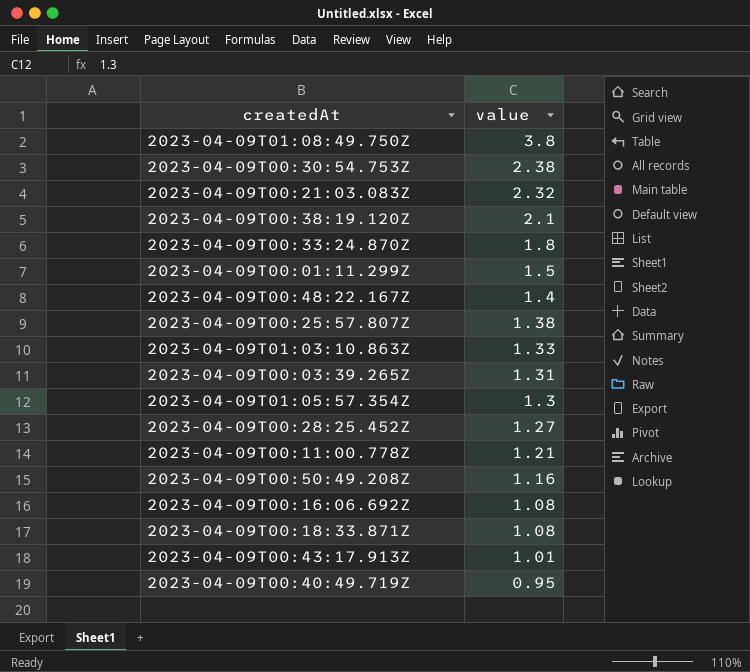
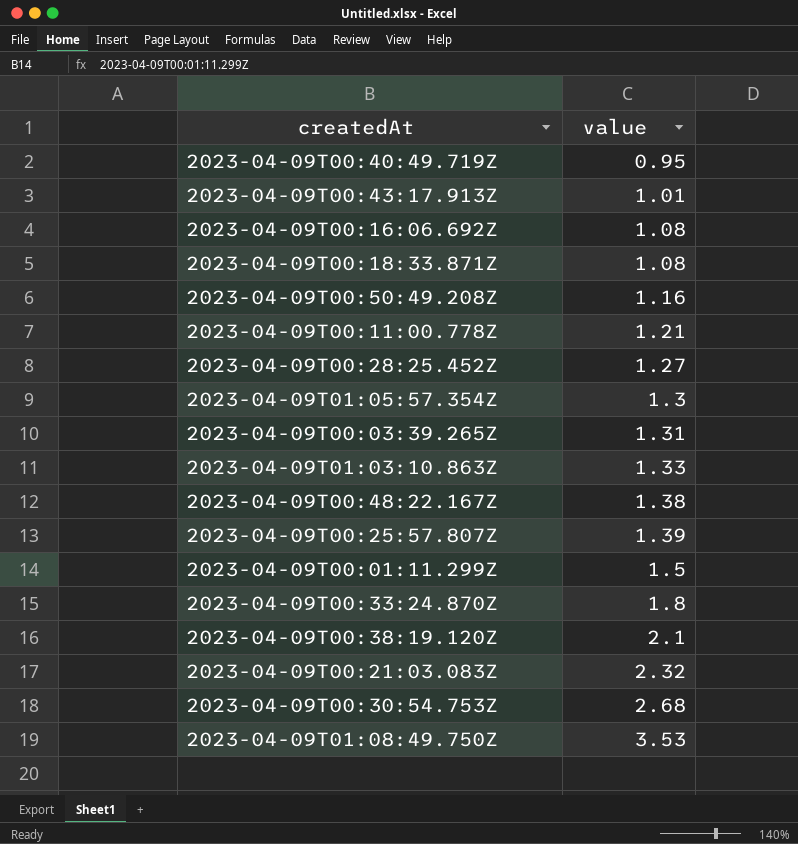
row order: value descending -> value ascending
2023-04-09T00:48:22.167Z | value: 1.4 -> 1.38
2023-04-09T00:25:57.807Z | value: 1.38 -> 1.39
2023-04-09T00:30:54.753Z | value: 2.38 -> 2.68
2023-04-09T01:08:49.750Z | value: 3.8 -> 3.53

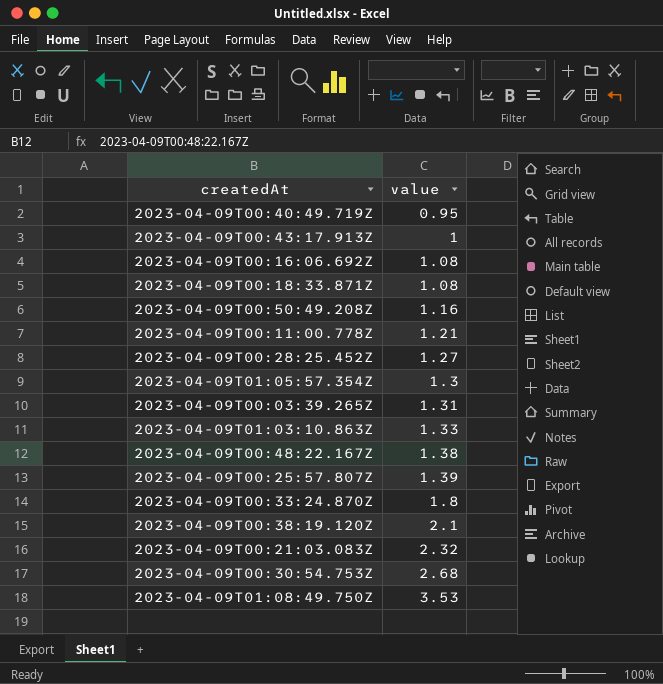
row 2023-04-09T00:01:11.299Z: 1.5 -> none
2023-04-09T00:43:17.913Z | value: 1.01 -> 1

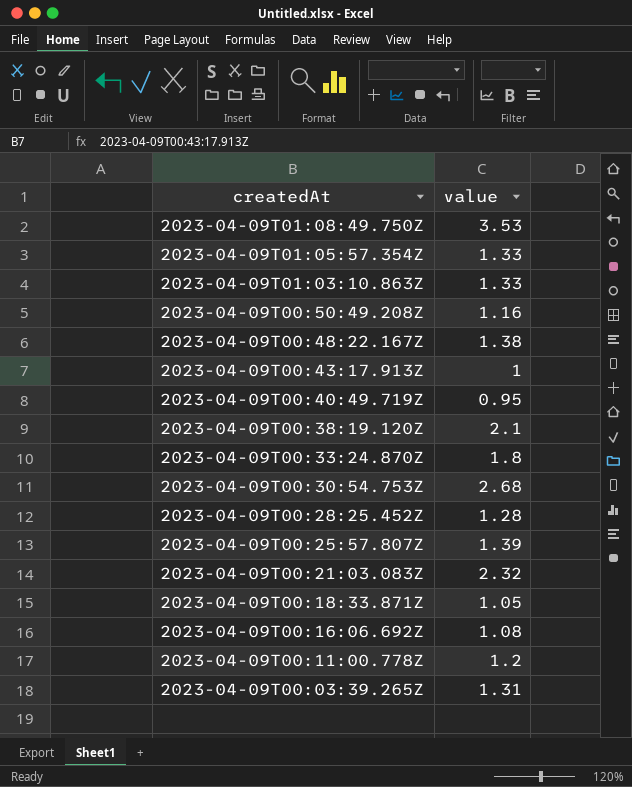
row order: value ascending -> createdAt descending
2023-04-09T01:05:57.354Z | value: 1.3 -> 1.33
2023-04-09T00:28:25.452Z | value: 1.27 -> 1.28
2023-04-09T00:18:33.871Z | value: 1.08 -> 1.05
2023-04-09T00:11:00.778Z | value: 1.21 -> 1.2

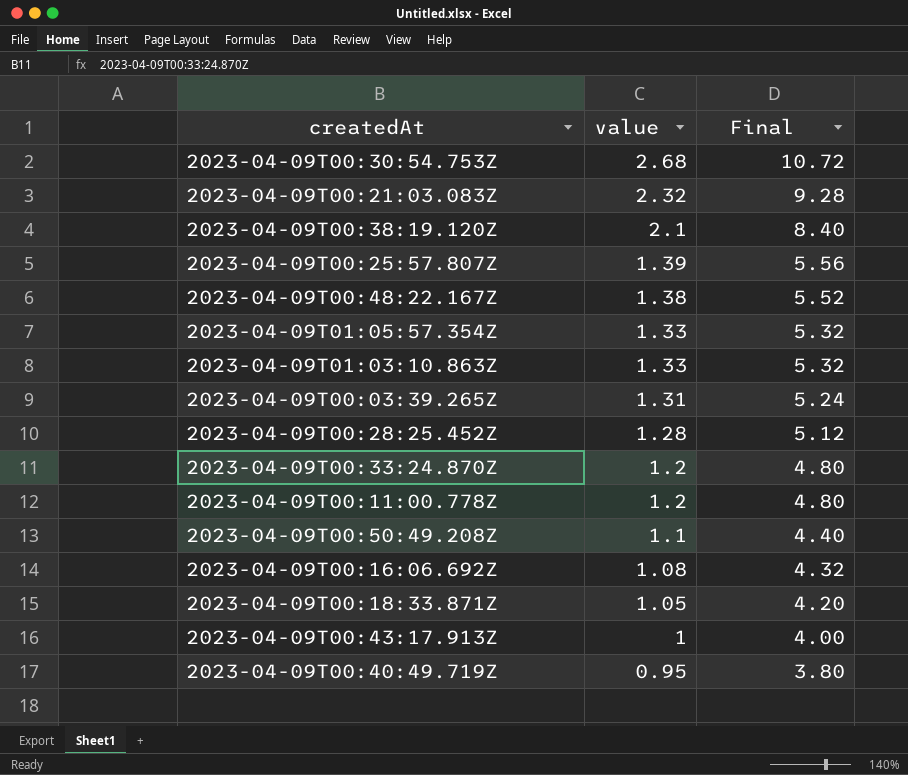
row order: createdAt descending -> value descending
column Final | formula: none -> [value] * 4
row 2023-04-09T01:08:49.750Z: 3.53 -> none
2023-04-09T00:33:24.870Z | value: 1.8 -> 1.2
2023-04-09T00:50:49.208Z | value: 1.16 -> 1.1

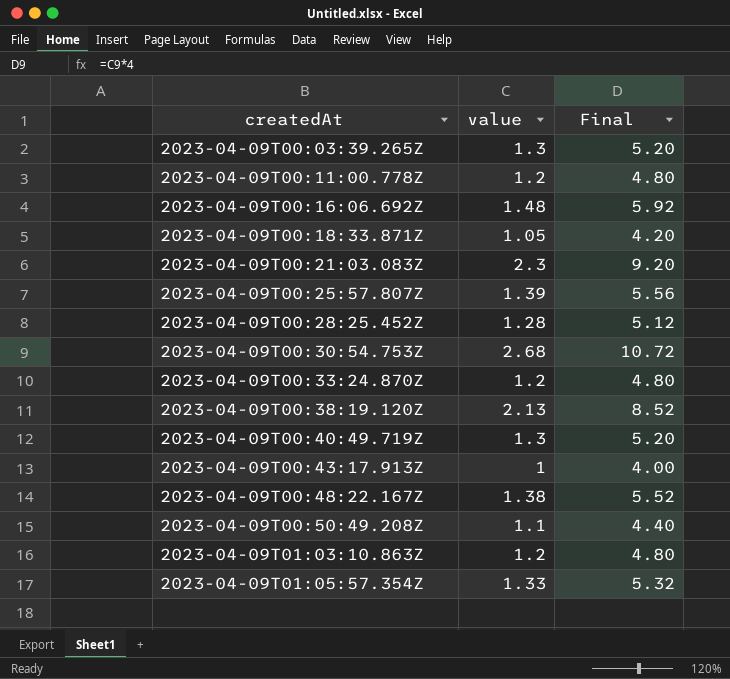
row order: value descending -> createdAt ascending
2023-04-09T00:03:39.265Z | value: 1.31 -> 1.3
2023-04-09T00:03:39.265Z | Final: 5.24 -> 5.20
2023-04-09T00:16:06.692Z | value: 1.08 -> 1.48
2023-04-09T00:16:06.692Z | Final: 4.32 -> 5.92
2023-04-09T00:21:03.083Z | value: 2.32 -> 2.3
2023-04-09T00:21:03.083Z | Final: 9.28 -> 9.20
2023-04-09T00:38:19.120Z | value: 2.1 -> 2.13
2023-04-09T00:38:19.120Z | Final: 8.40 -> 8.52
2023-04-09T00:40:49.719Z | value: 0.95 -> 1.3
2023-04-09T00:40:49.719Z | Final: 3.80 -> 5.20
2023-04-09T01:03:10.863Z | value: 1.33 -> 1.2
2023-04-09T01:03:10.863Z | Final: 5.32 -> 4.80

